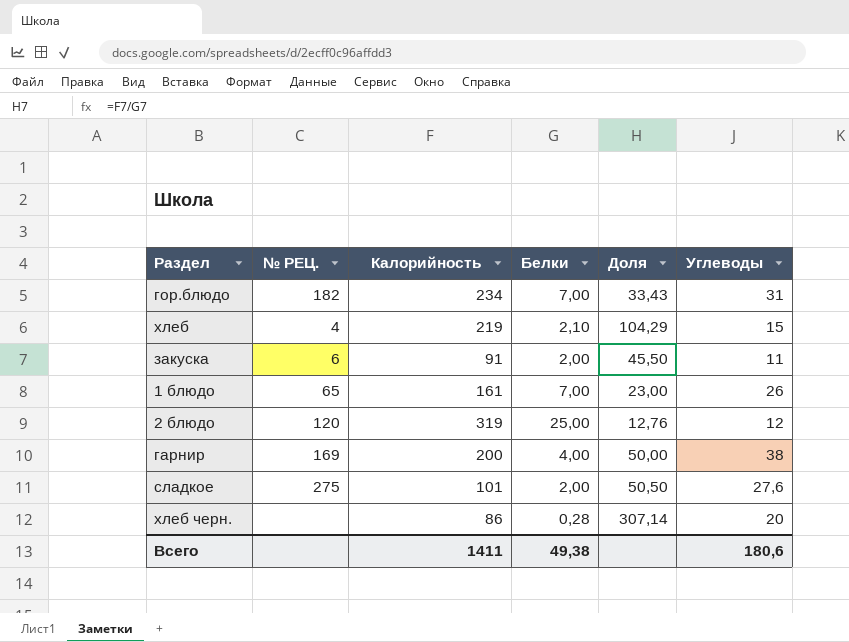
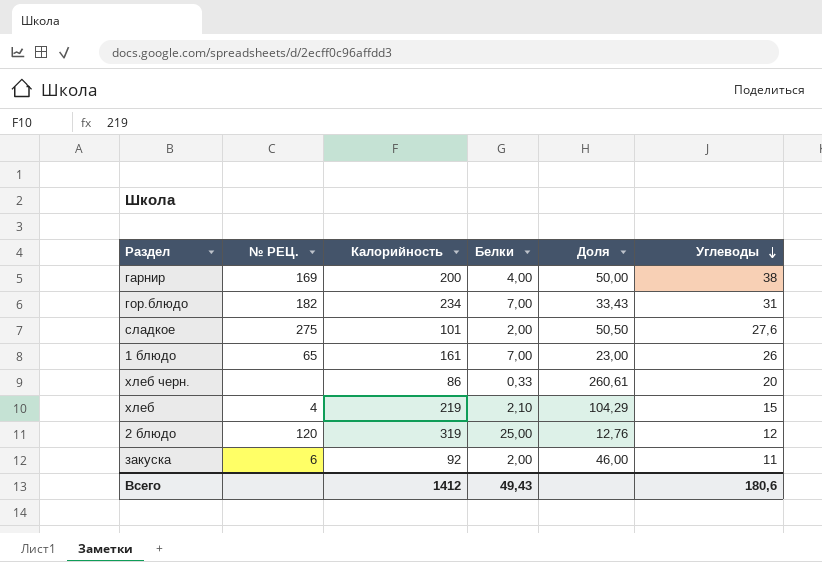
row order: none -> Углеводы descending
хлеб черн. | Белки: 0,28 -> 0,33
хлеб черн. | Доля: 307,14 -> 260,61
закуска | Калорийность: 91 -> 92
закуска | Доля: 45,50 -> 46,00
Всего | Калорийность: 1411 -> 1412
Всего | Белки: 49,38 -> 49,43

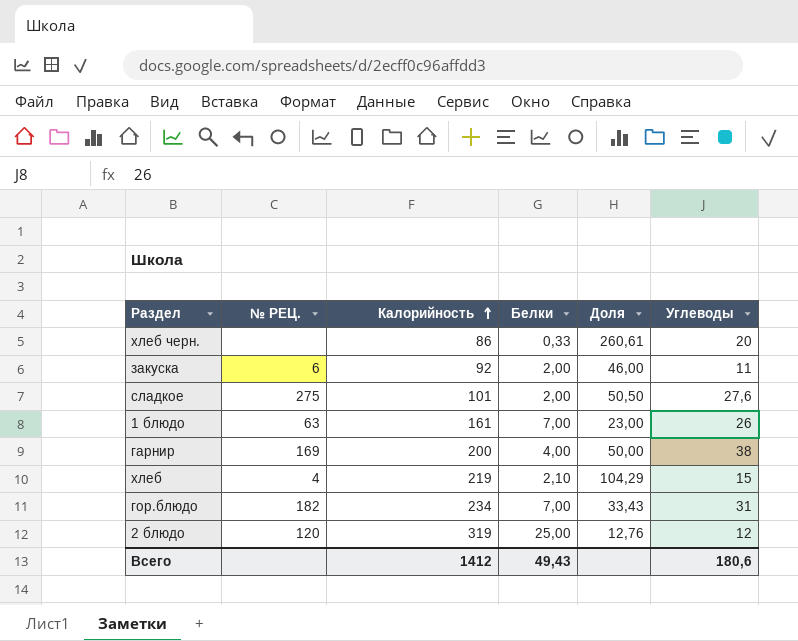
row order: Углеводы descending -> Калорийность ascending
1 блюдо | № РЕЦ.: 65 -> 63

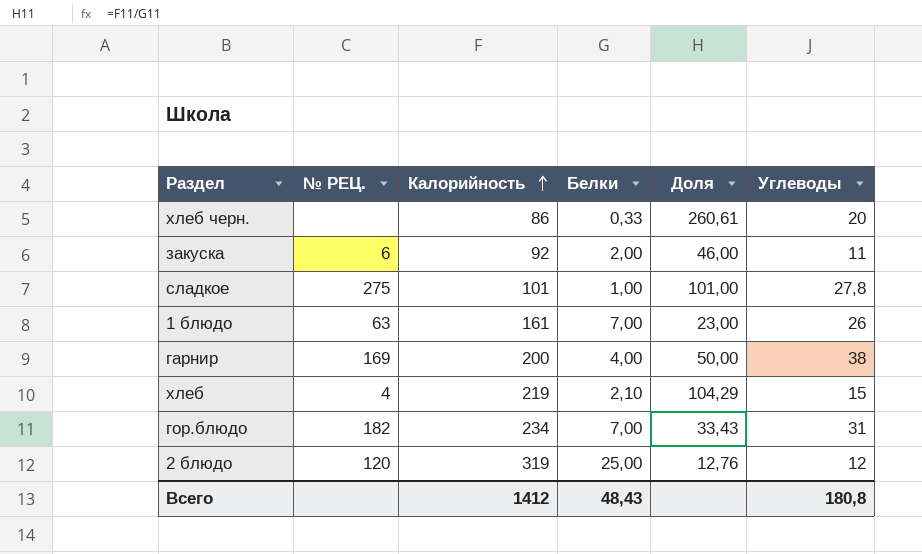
сладкое | Белки: 2,00 -> 1,00
сладкое | Доля: 50,50 -> 101,00
сладкое | Углеводы: 27,6 -> 27,8
Всего | Белки: 49,43 -> 48,43
Всего | Углеводы: 180,6 -> 180,8

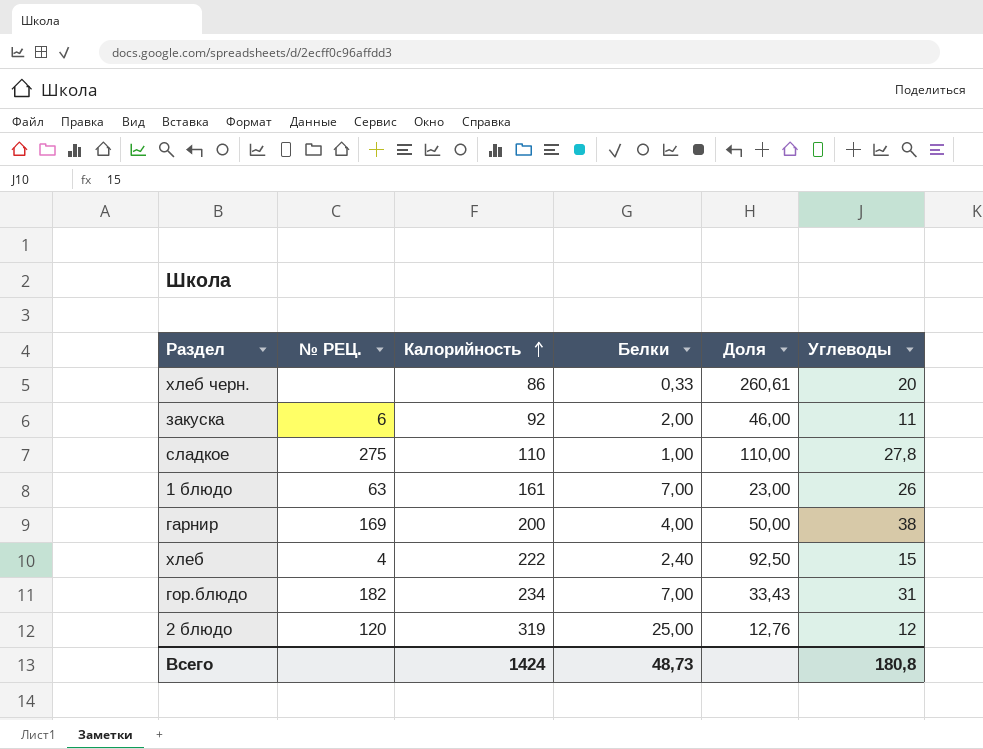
сладкое | Калорийность: 101 -> 110
сладкое | Доля: 101,00 -> 110,00
хлеб | Калорийность: 219 -> 222
хлеб | Белки: 2,10 -> 2,40
хлеб | Доля: 104,29 -> 92,50
Всего | Калорийность: 1412 -> 1424
Всего | Белки: 48,43 -> 48,73

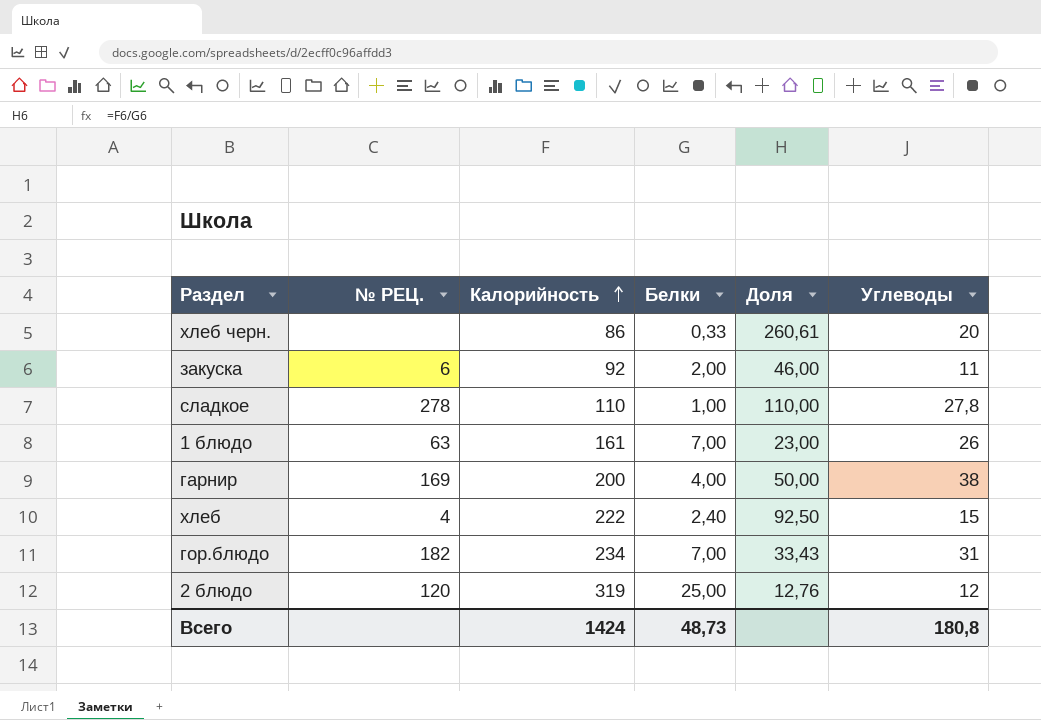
сладкое | № РЕЦ.: 275 -> 278

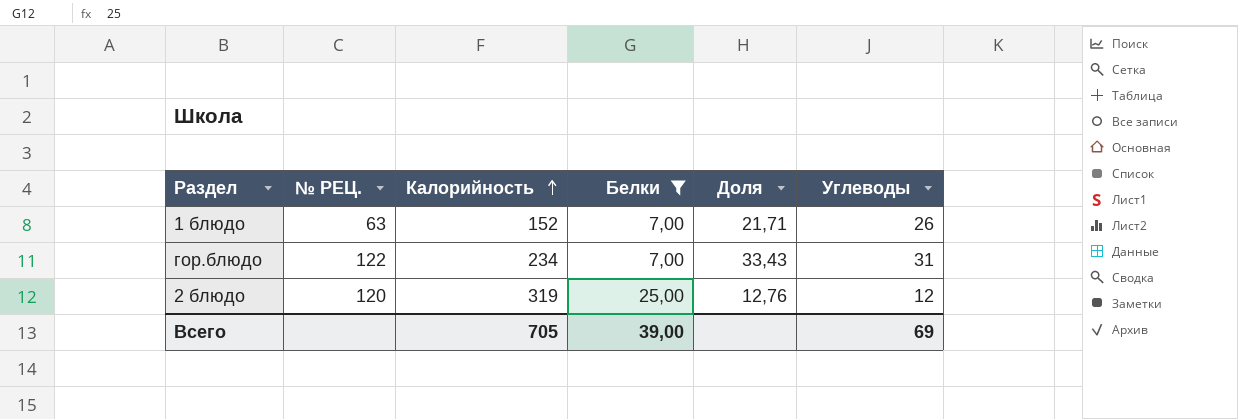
filter: none -> Белки >= 7,00
1 блюдо | Калорийность: 161 -> 152
1 блюдо | Доля: 23,00 -> 21,71
гор.блюдо | № РЕЦ.: 182 -> 122
Всего | Калорийность: 1424 -> 705
Всего | Белки: 48,73 -> 39,00
Всего | Углеводы: 180,8 -> 69

